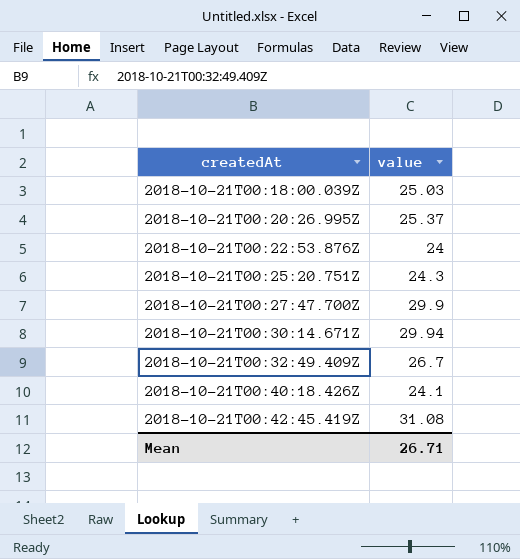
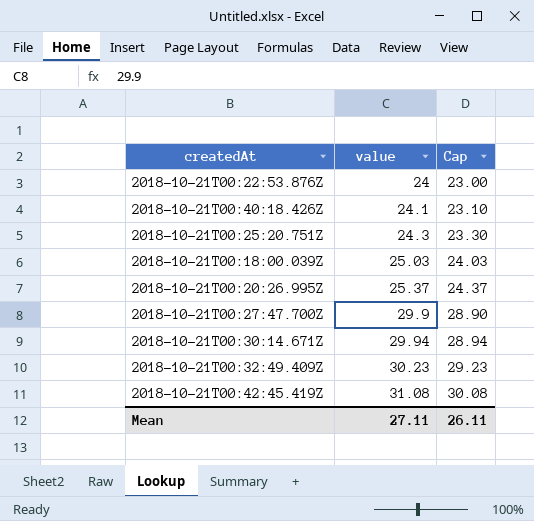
row order: createdAt ascending -> value ascending
column Cap | formula: none -> [value] - 1
2018-10-21T00:32:49.409Z | value: 26.7 -> 30.23
Mean | value: 26.71 -> 27.11

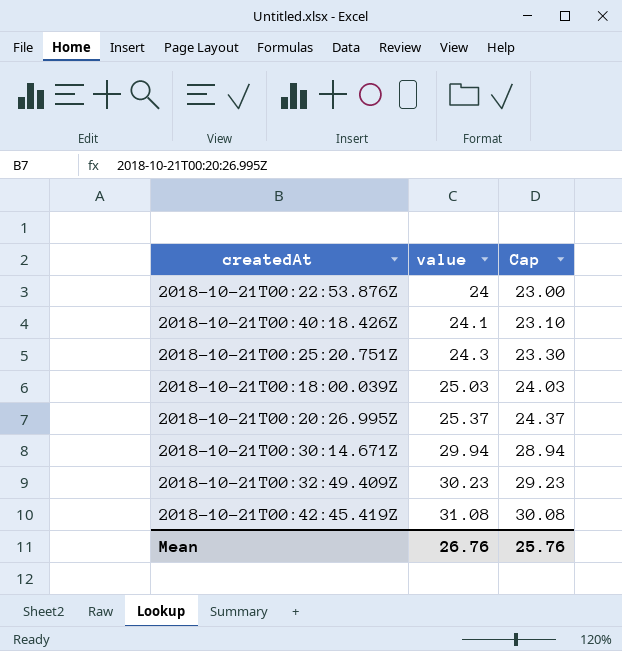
row 2018-10-21T00:27:47.700Z: 29.9 | 28.90 -> none
Mean | value: 27.11 -> 26.76
Mean | Cap: 26.11 -> 25.76

